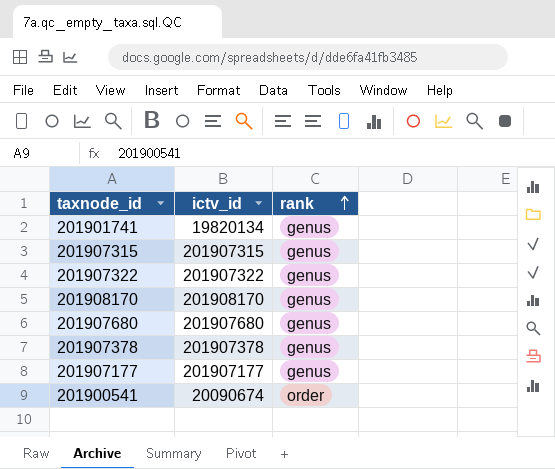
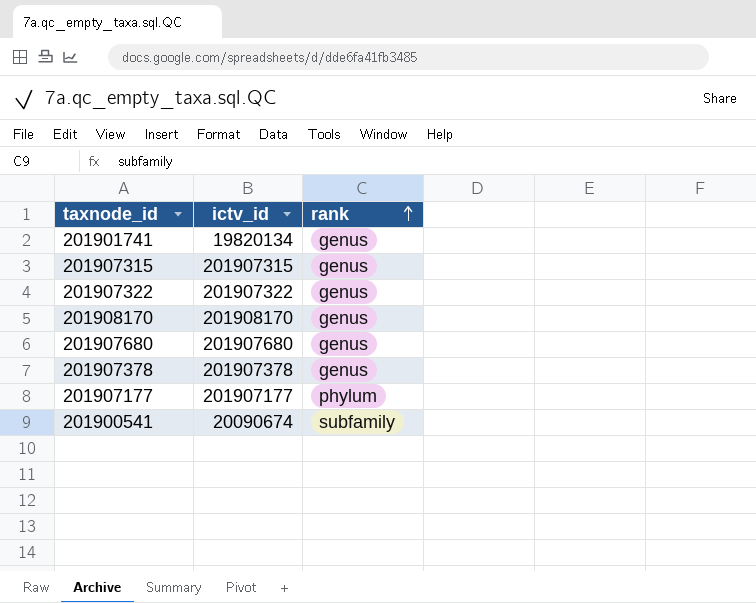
201907177 | rank: genus -> phylum
201900541 | rank: order -> subfamily

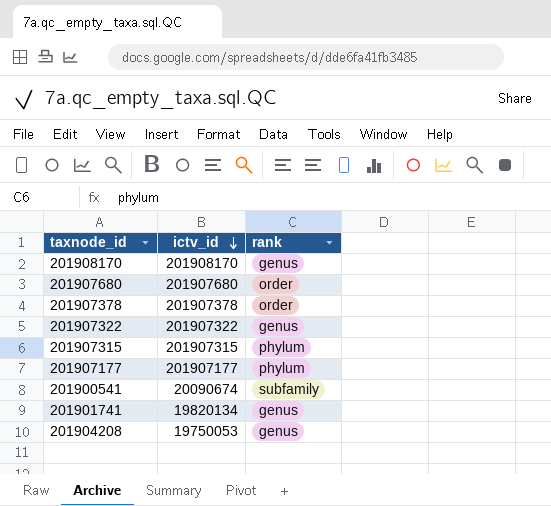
row order: rank ascending -> ictv_id descending
201907680 | rank: genus -> order
201907378 | rank: genus -> order
201907315 | rank: genus -> phylum
row 201904208: none -> 19750053 | genus

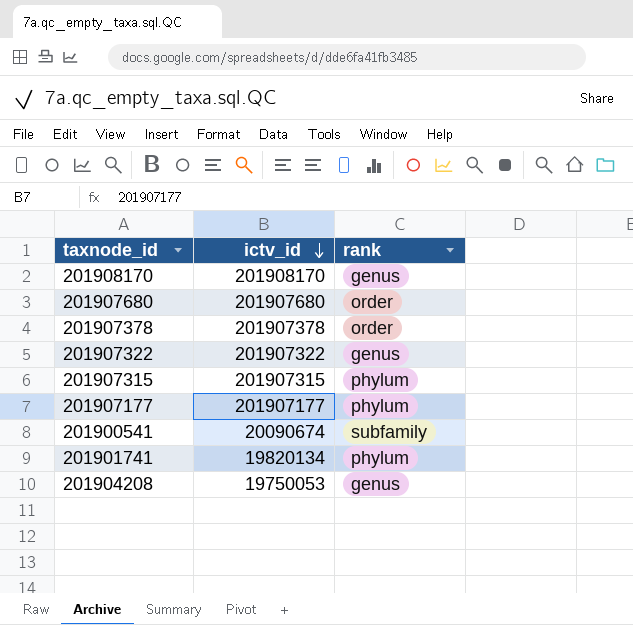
201901741 | rank: genus -> phylum

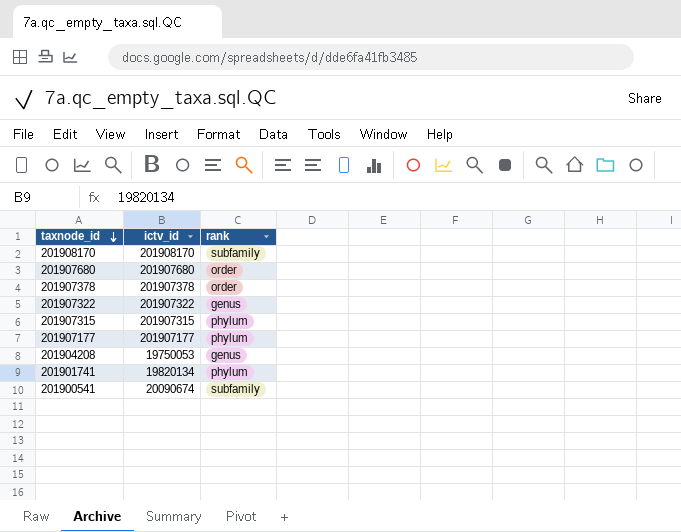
row order: ictv_id descending -> taxnode_id descending
201908170 | rank: genus -> subfamily

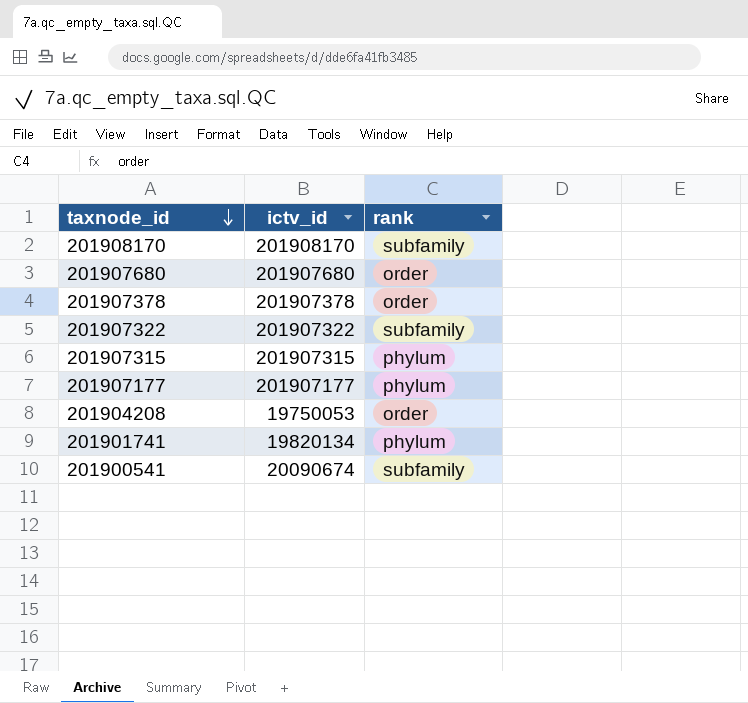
201907322 | rank: genus -> subfamily
201904208 | rank: genus -> order

